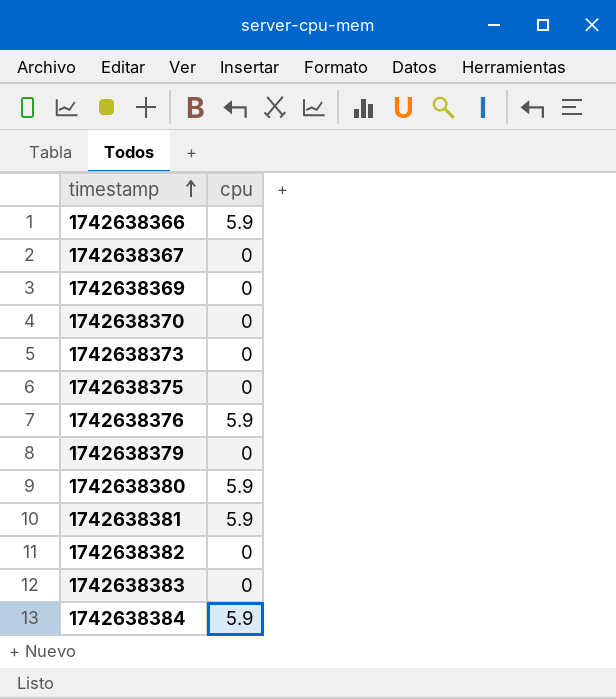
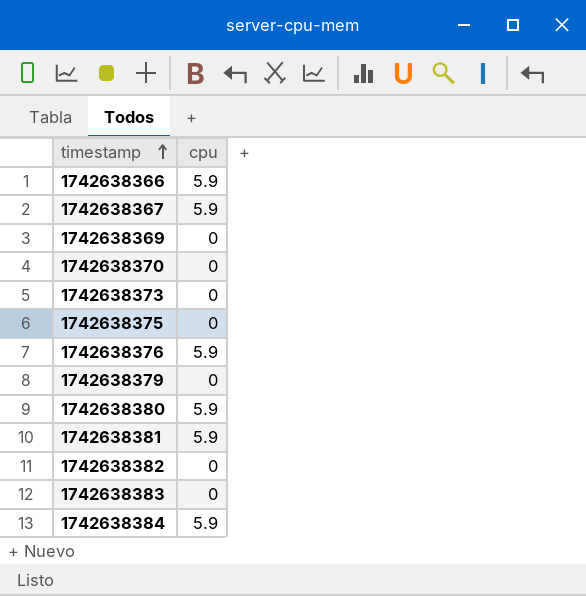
1742638367 | cpu: 0 -> 5.9

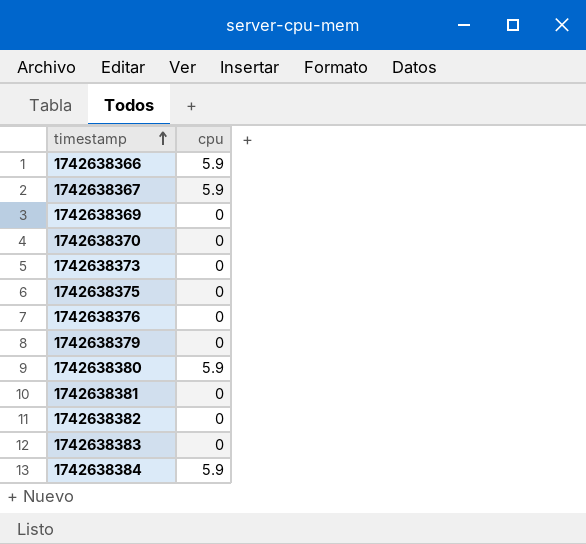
1742638376 | cpu: 5.9 -> 0
1742638381 | cpu: 5.9 -> 0

